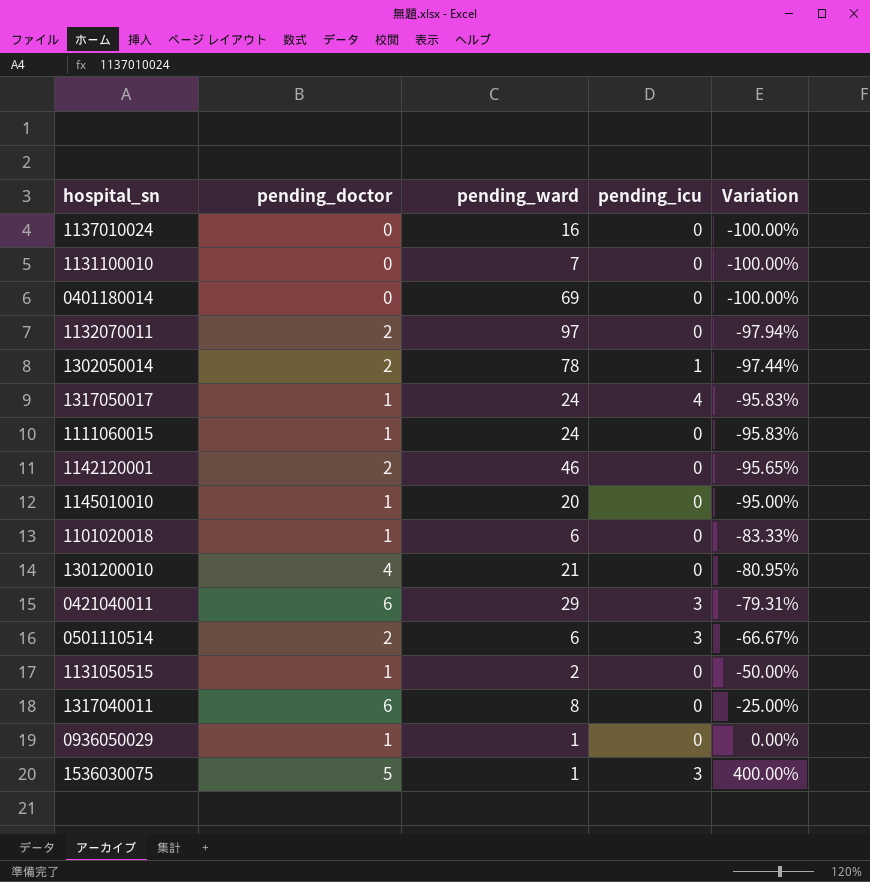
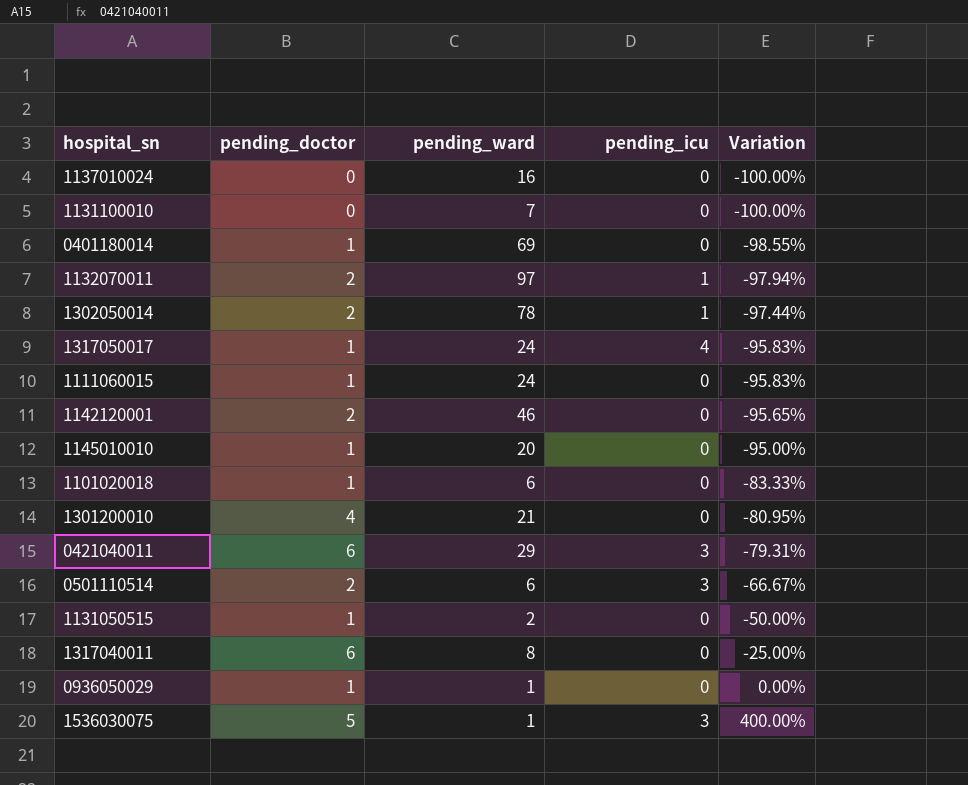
0401180014 | pending_doctor: 0 -> 1
0401180014 | Variation: -100.00% -> -98.55%
1132070011 | pending_icu: 0 -> 1

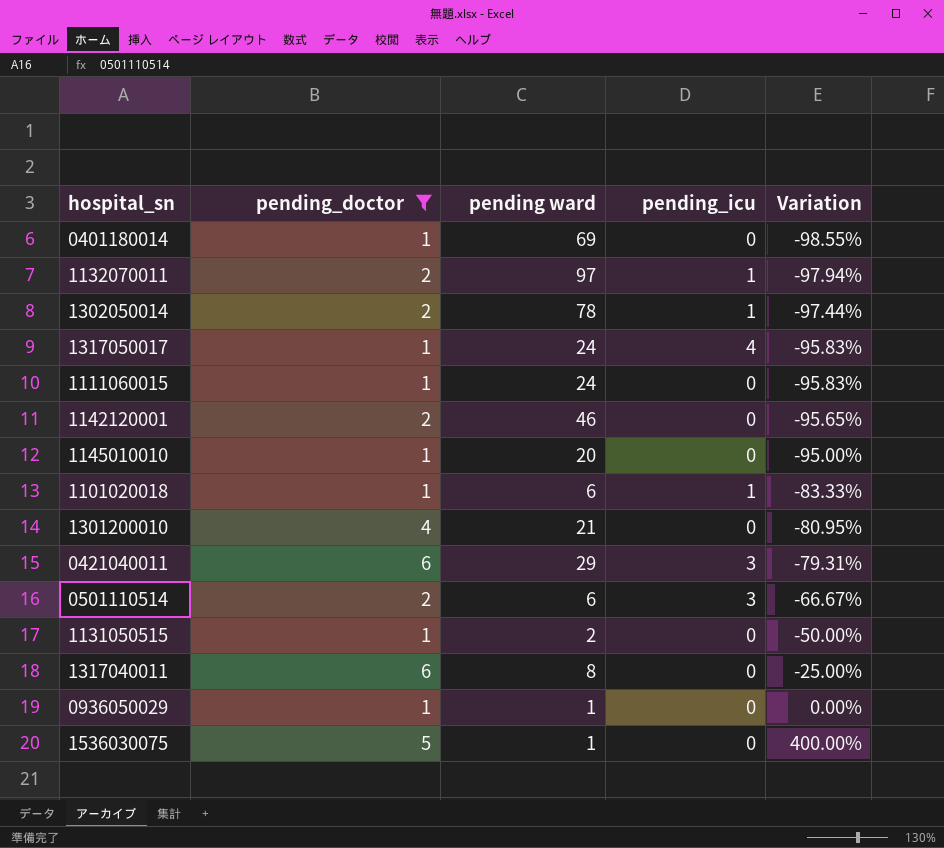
filter: none -> pending_doctor != 0
column name: pending_ward -> pending ward
1101020018 | pending_icu: 0 -> 1
1536030075 | pending_icu: 3 -> 0

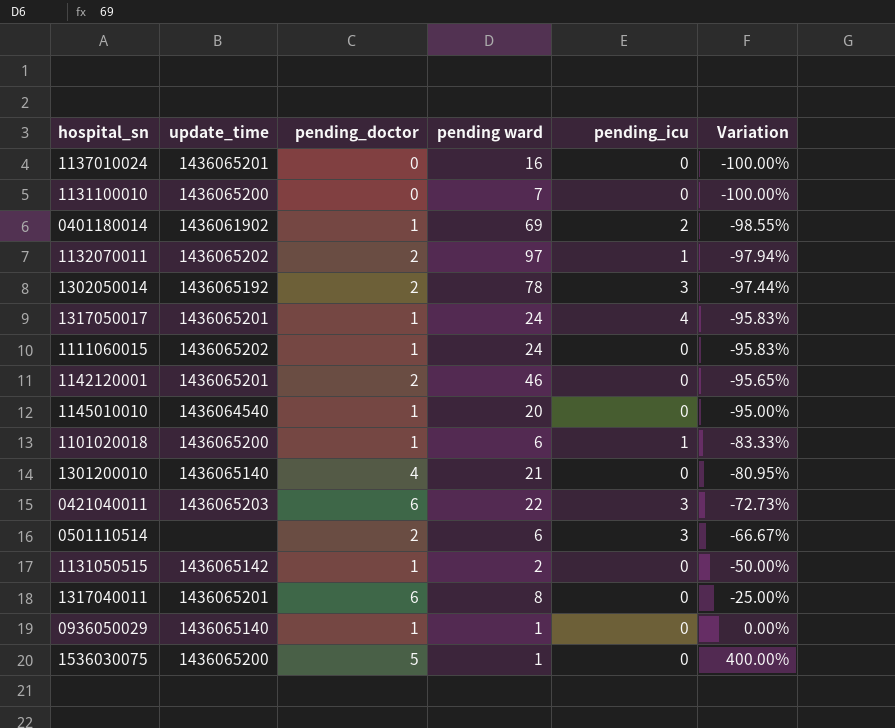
filter: pending_doctor != 0 -> none
column update_time | position: none -> 2
0401180014 | pending_icu: 0 -> 2
1302050014 | pending_icu: 1 -> 3
0421040011 | pending ward: 29 -> 22
0421040011 | Variation: -79.31% -> -72.73%

